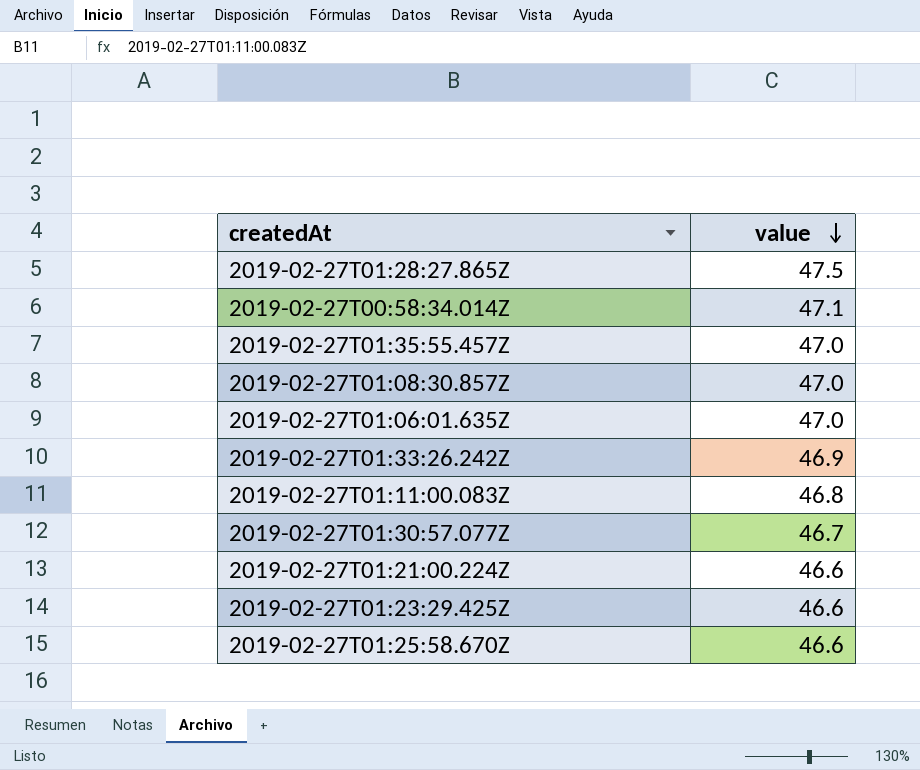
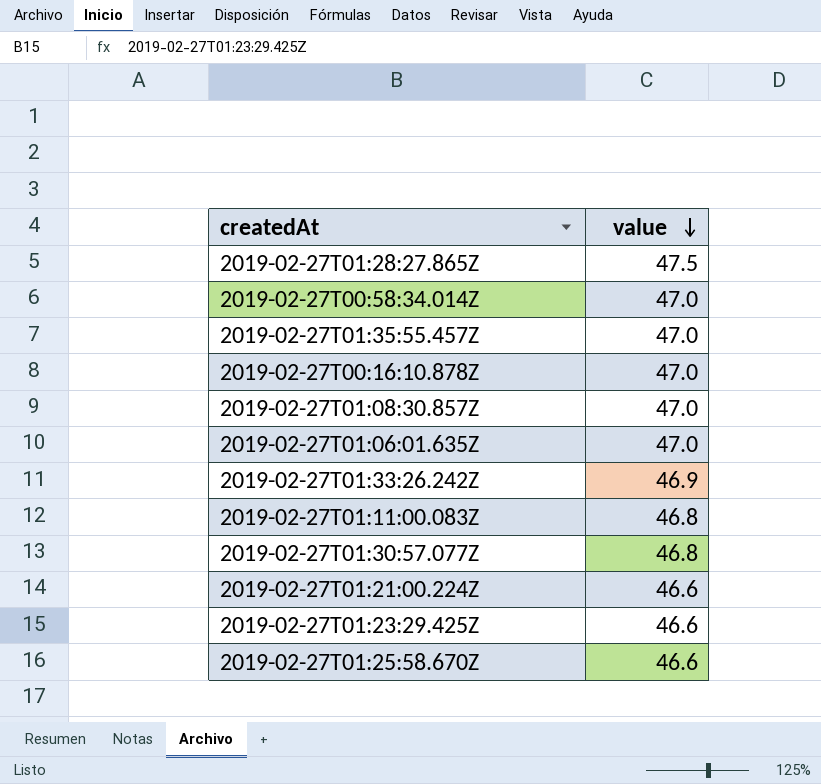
2019-02-27T00:58:34.014Z | value: 47.1 -> 47.0
row 2019-02-27T00:16:10.878Z: none -> 47.0
2019-02-27T01:30:57.077Z | value: 46.7 -> 46.8

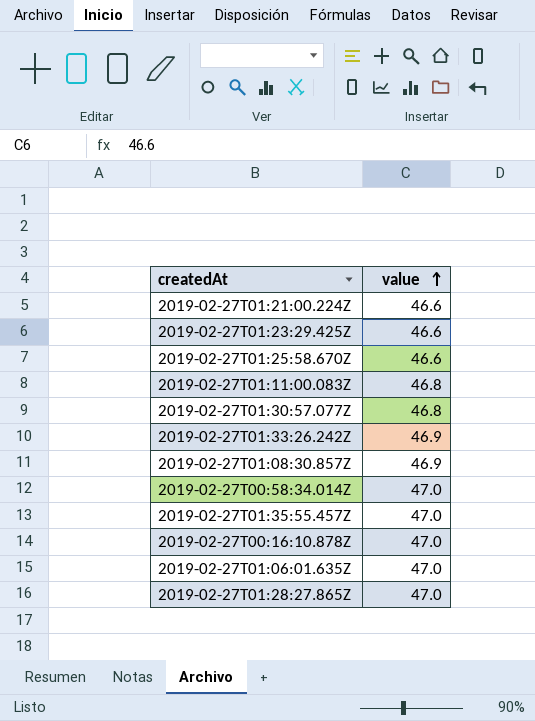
row order: value descending -> value ascending
2019-02-27T01:08:30.857Z | value: 47.0 -> 46.9
2019-02-27T01:28:27.865Z | value: 47.5 -> 47.0

